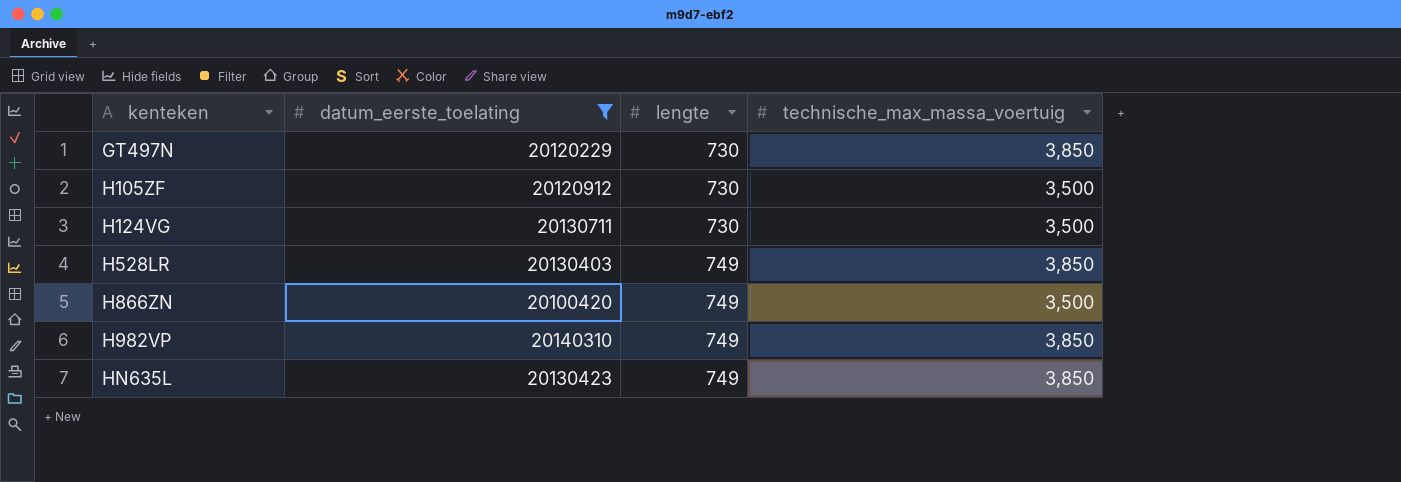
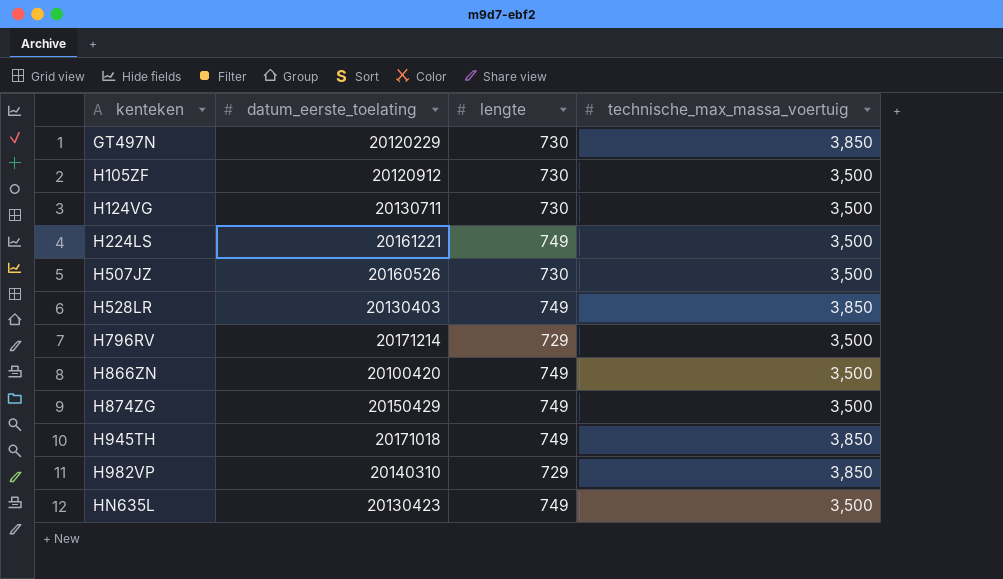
filter: datum_eerste_toelating <= 20140310 -> none
H982VP | lengte: 749 -> 729
HN635L | technische_max_massa_voertuig: 3,850 -> 3,500

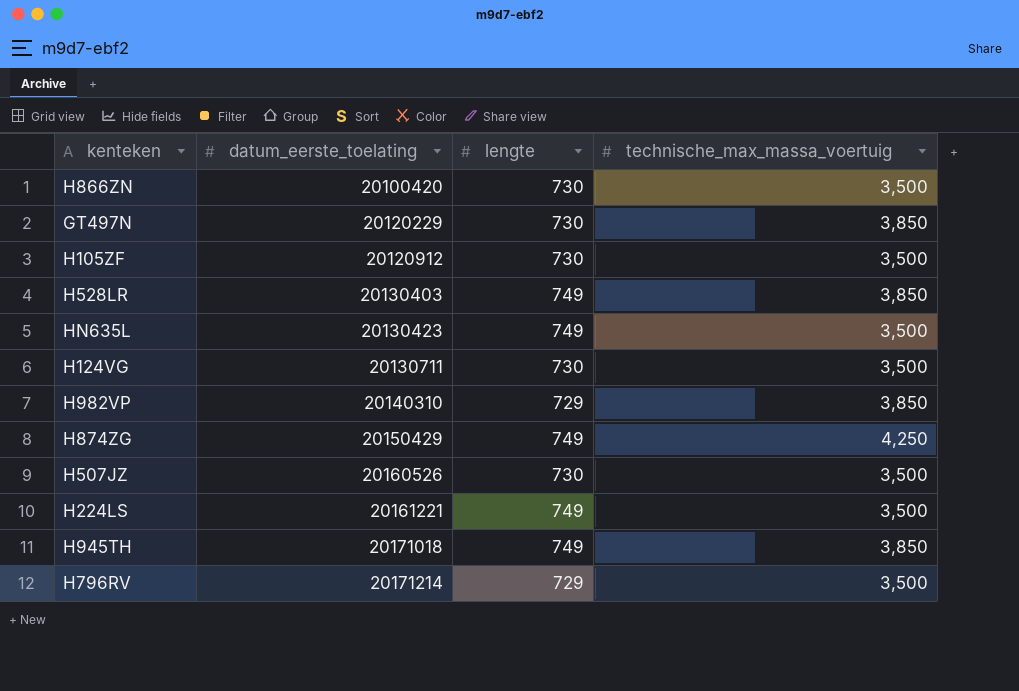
row order: kenteken ascending -> datum_eerste_toelating ascending
H866ZN | lengte: 749 -> 730
H874ZG | technische_max_massa_voertuig: 3,500 -> 4,250

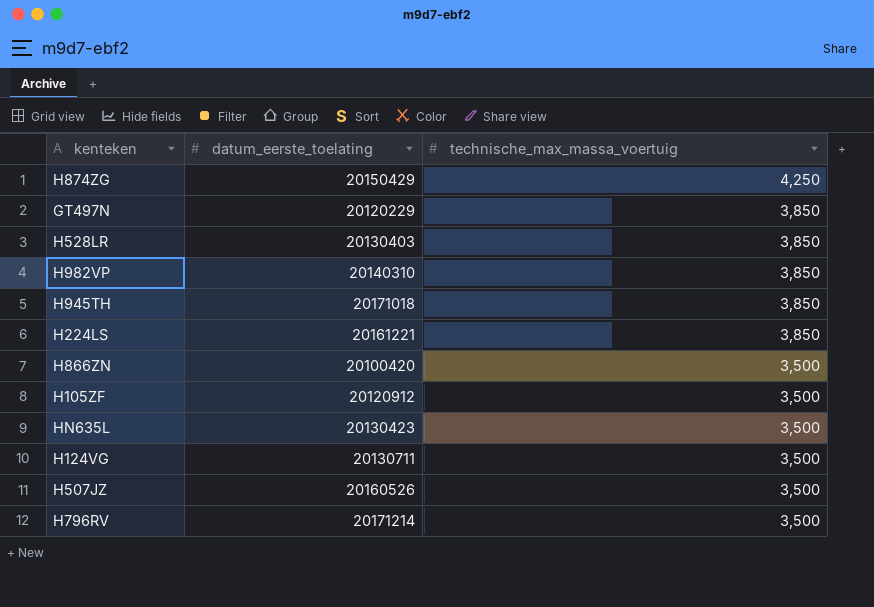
row order: datum_eerste_toelating ascending -> technische_max_massa_voertuig descending
column lengte | position: 3 -> none
H224LS | technische_max_massa_voertuig: 3,500 -> 3,850

